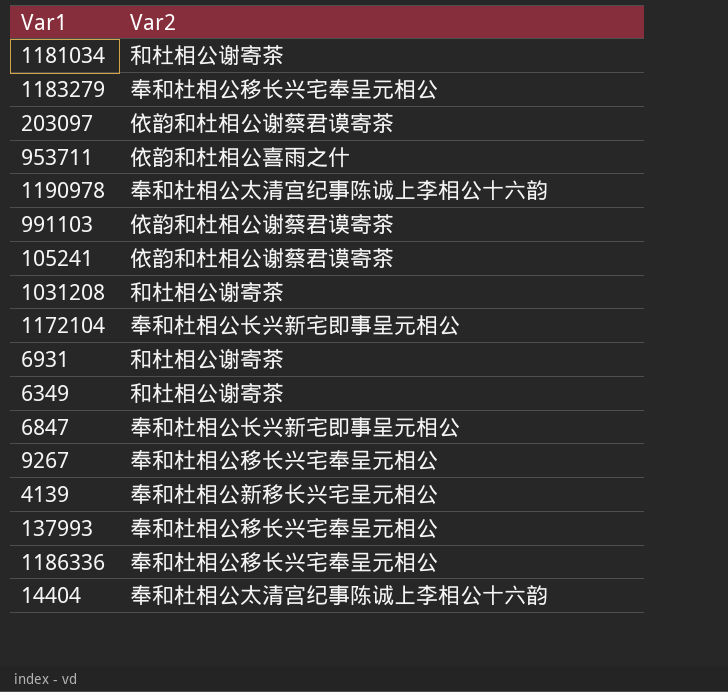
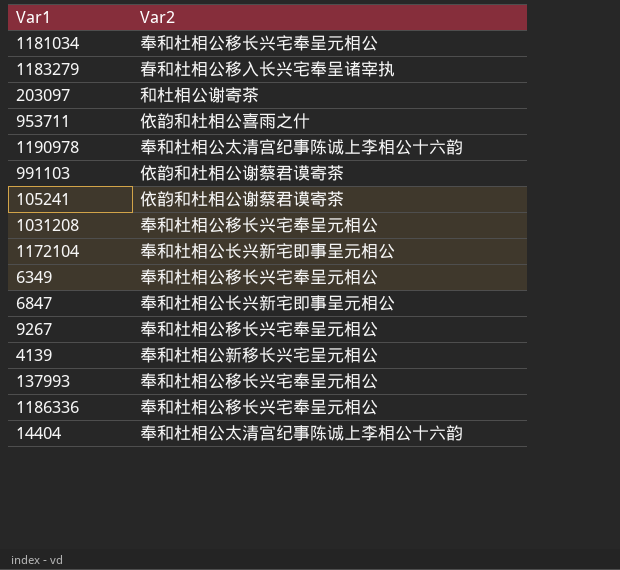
row 6931: 和杜相公谢寄茶 -> none
1181034 | Var2: 和杜相公谢寄茶 -> 奉和杜相公移长兴宅奉呈元相公
1183279 | Var2: 奉和杜相公移长兴宅奉呈元相公 -> 春和杜相公移入长兴宅奉呈诸宰执
203097 | Var2: 依韵和杜相公谢蔡君谟寄茶 -> 和杜相公谢寄茶
1031208 | Var2: 和杜相公谢寄茶 -> 奉和杜相公移长兴宅奉呈元相公
6349 | Var2: 和杜相公谢寄茶 -> 奉和杜相公移长兴宅奉呈元相公

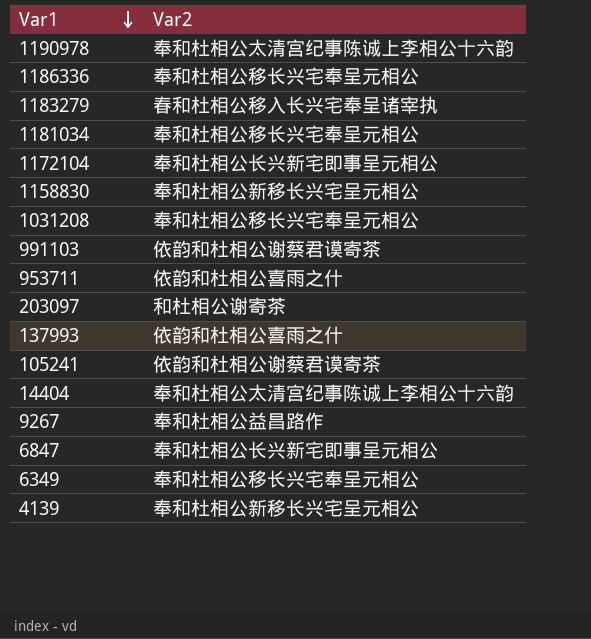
row order: none -> Var1 descending
row 1158830: none -> 奉和杜相公新移长兴宅呈元相公
137993 | Var2: 奉和杜相公移长兴宅奉呈元相公 -> 依韵和杜相公喜雨之什
9267 | Var2: 奉和杜相公移长兴宅奉呈元相公 -> 奉和杜相公益昌路作

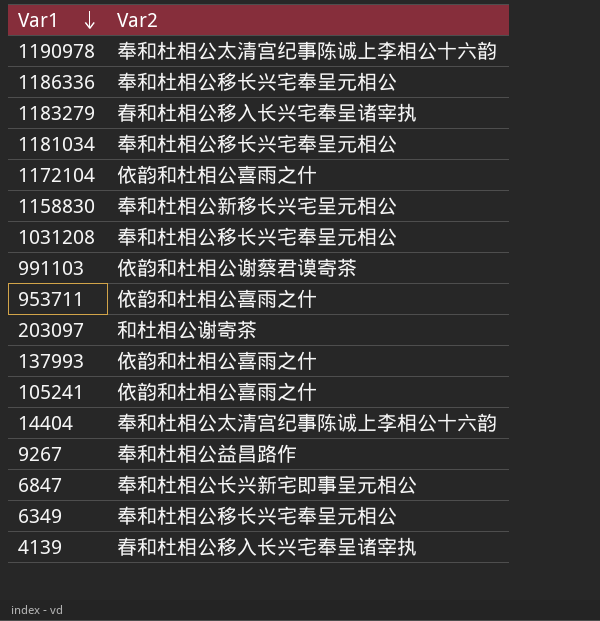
1172104 | Var2: 奉和杜相公长兴新宅即事呈元相公 -> 依韵和杜相公喜雨之什
105241 | Var2: 依韵和杜相公谢蔡君谟寄茶 -> 依韵和杜相公喜雨之什
4139 | Var2: 奉和杜相公新移长兴宅呈元相公 -> 春和杜相公移入长兴宅奉呈诸宰执

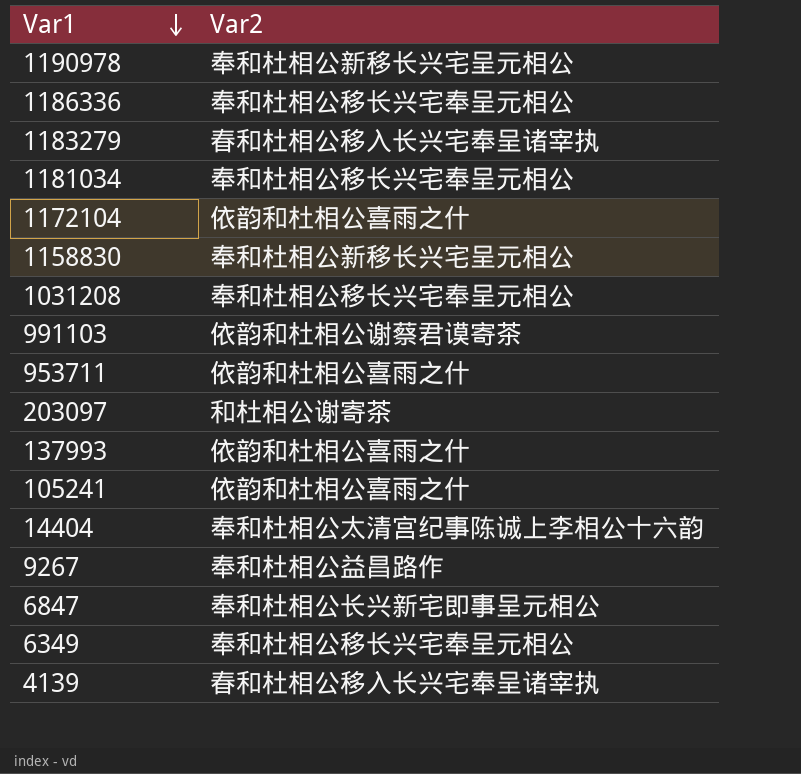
1190978 | Var2: 奉和杜相公太清宫纪事陈诚上李相公十六韵 -> 奉和杜相公新移长兴宅呈元相公

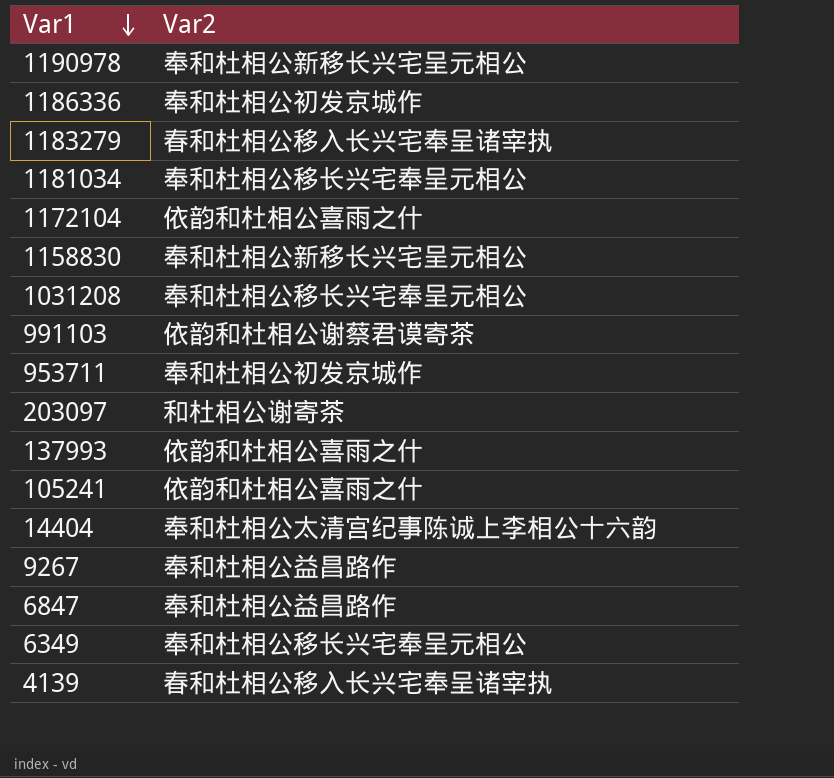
1186336 | Var2: 奉和杜相公移长兴宅奉呈元相公 -> 奉和杜相公初发京城作
953711 | Var2: 依韵和杜相公喜雨之什 -> 奉和杜相公初发京城作
6847 | Var2: 奉和杜相公长兴新宅即事呈元相公 -> 奉和杜相公益昌路作

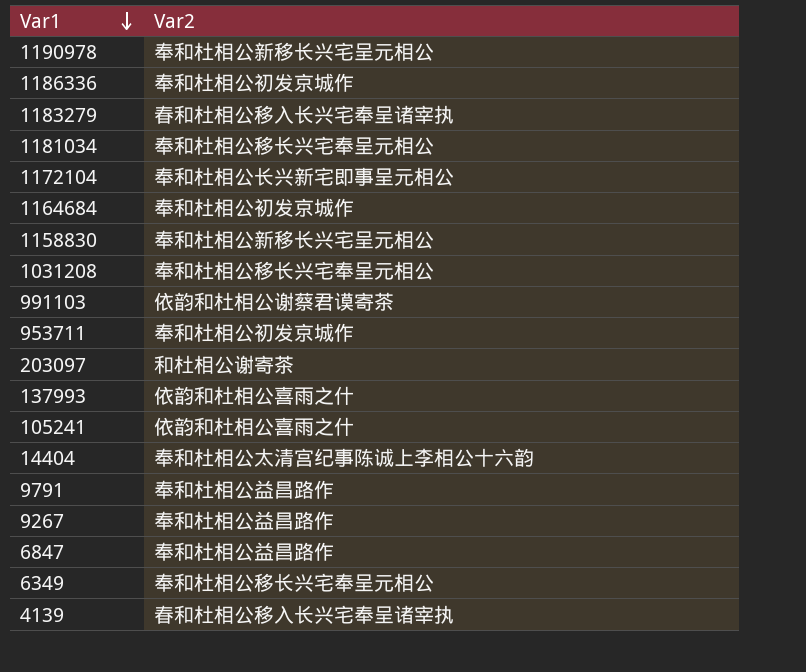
1172104 | Var2: 依韵和杜相公喜雨之什 -> 奉和杜相公长兴新宅即事呈元相公
row 1164684: none -> 奉和杜相公初发京城作
row 9791: none -> 奉和杜相公益昌路作

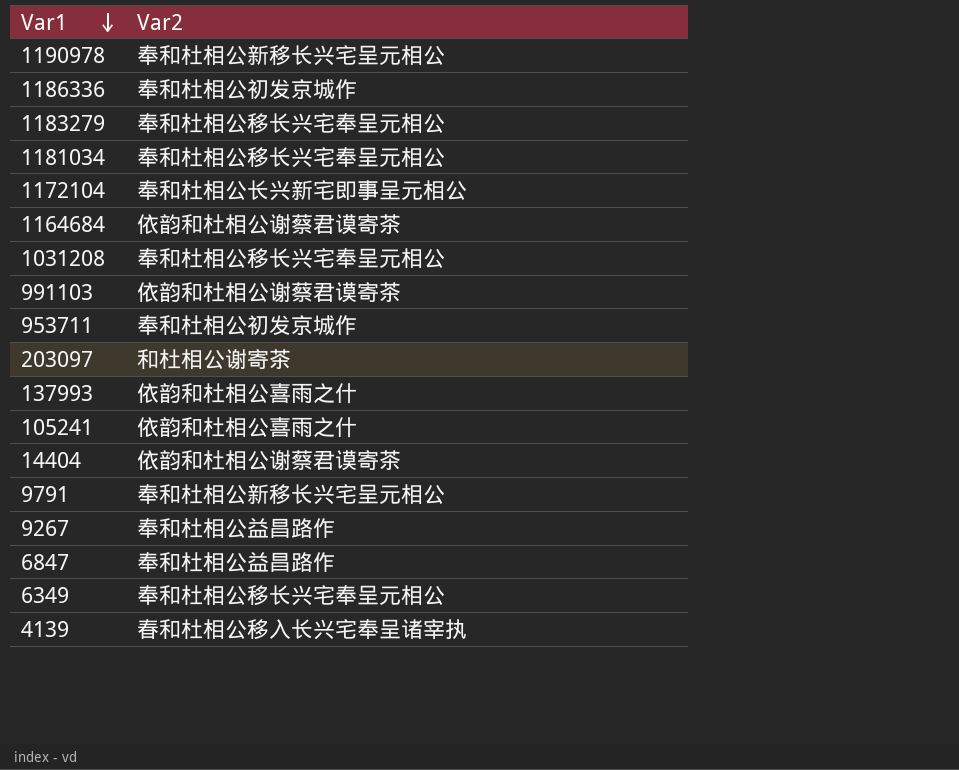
row 1158830: 奉和杜相公新移长兴宅呈元相公 -> none
1183279 | Var2: 春和杜相公移入长兴宅奉呈诸宰执 -> 奉和杜相公移长兴宅奉呈元相公
1164684 | Var2: 奉和杜相公初发京城作 -> 依韵和杜相公谢蔡君谟寄茶
14404 | Var2: 奉和杜相公太清宫纪事陈诚上李相公十六韵 -> 依韵和杜相公谢蔡君谟寄茶
9791 | Var2: 奉和杜相公益昌路作 -> 奉和杜相公新移长兴宅呈元相公

